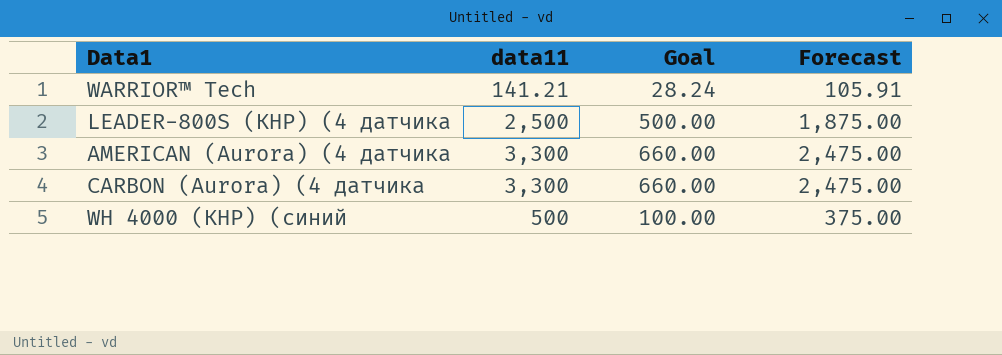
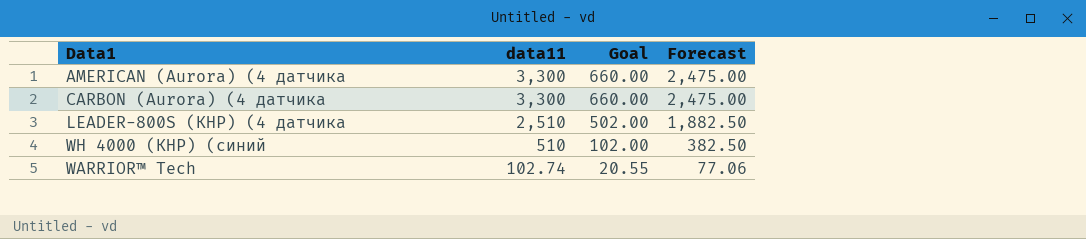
row order: none -> data11 descending
LEADER-800S (КНР) (4 датчика | data11: 2,500 -> 2,510
LEADER-800S (КНР) (4 датчика | Goal: 500.00 -> 502.00
LEADER-800S (КНР) (4 датчика | Forecast: 1,875.00 -> 1,882.50
WH 4000 (КНР) (синий | data11: 500 -> 510
WH 4000 (КНР) (синий | Goal: 100.00 -> 102.00
WH 4000 (КНР) (синий | Forecast: 375.00 -> 382.50
WARRIOR™ Tech | data11: 141.21 -> 102.74
WARRIOR™ Tech | Goal: 28.24 -> 20.55
WARRIOR™ Tech | Forecast: 105.91 -> 77.06

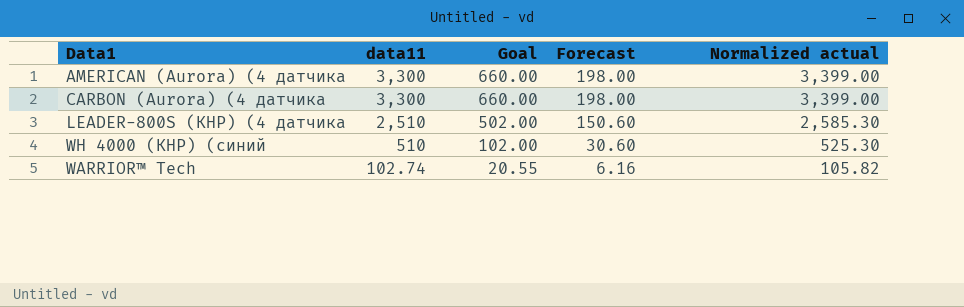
column Forecast | formula: [data11] * 0.75 -> [data11] * 0.06
column Normalized actual | formula: none -> [data11] * 1.03

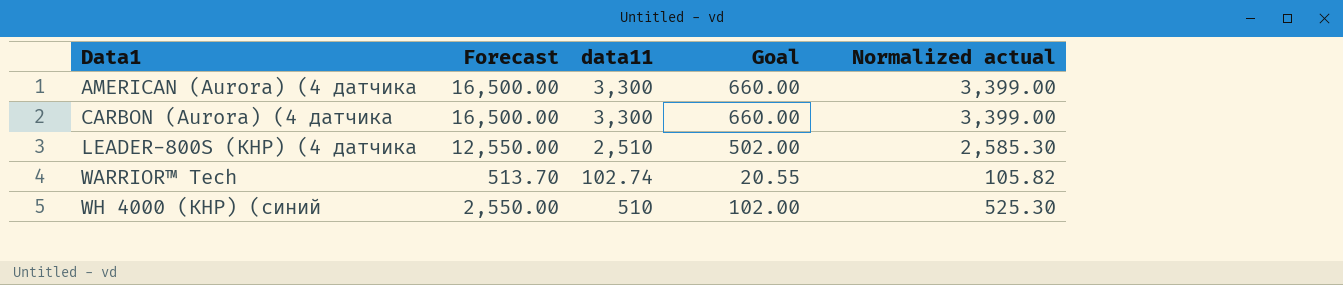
row order: data11 descending -> Data1 ascending
column Forecast | formula: [data11] * 0.06 -> [data11] * 5
column Forecast | position: 4 -> 2

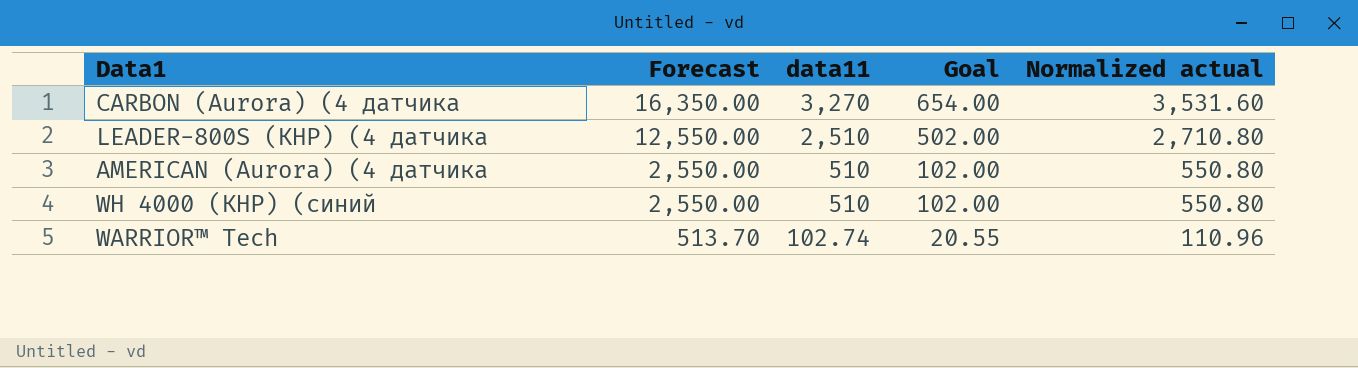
row order: Data1 ascending -> Forecast descending
column Normalized actual | formula: [data11] * 1.03 -> [data11] * 1.08
CARBON (Aurora) (4 датчика | Forecast: 16,500.00 -> 16,350.00
CARBON (Aurora) (4 датчика | data11: 3,300 -> 3,270
CARBON (Aurora) (4 датчика | Goal: 660.00 -> 654.00
AMERICAN (Aurora) (4 датчика | Forecast: 16,500.00 -> 2,550.00
AMERICAN (Aurora) (4 датчика | data11: 3,300 -> 510
AMERICAN (Aurora) (4 датчика | Goal: 660.00 -> 102.00

